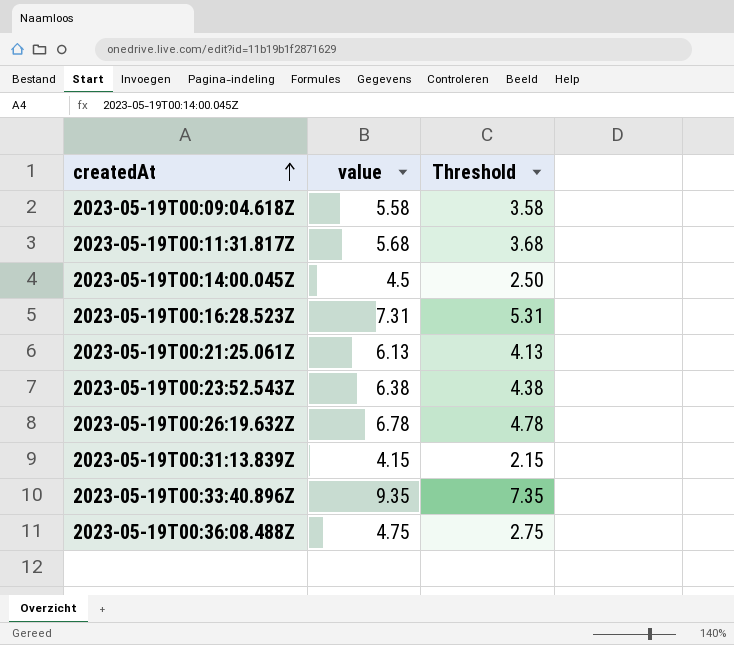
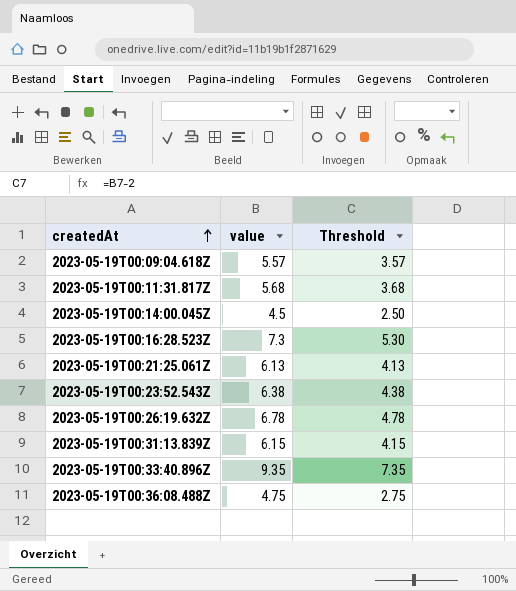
2023-05-19T00:09:04.618Z | value: 5.58 -> 5.57
2023-05-19T00:09:04.618Z | Threshold: 3.58 -> 3.57
2023-05-19T00:16:28.523Z | value: 7.31 -> 7.3
2023-05-19T00:16:28.523Z | Threshold: 5.31 -> 5.30
2023-05-19T00:31:13.839Z | value: 4.15 -> 6.15
2023-05-19T00:31:13.839Z | Threshold: 2.15 -> 4.15

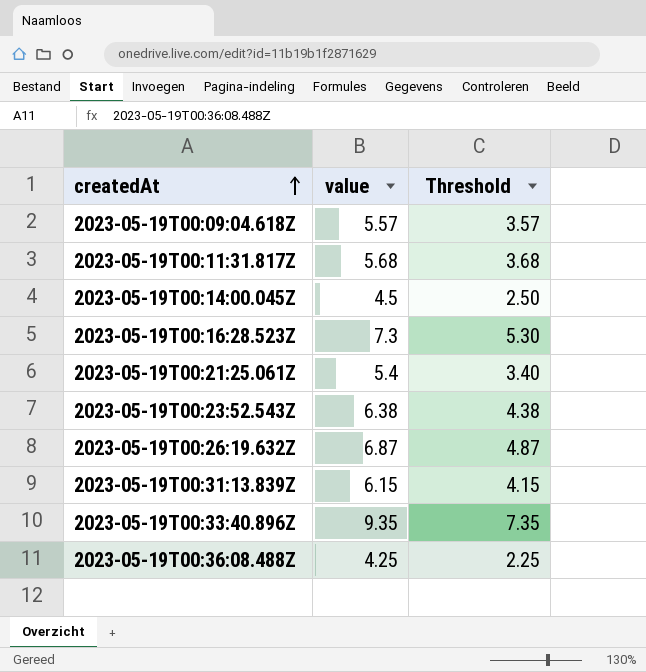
2023-05-19T00:21:25.061Z | value: 6.13 -> 5.4
2023-05-19T00:21:25.061Z | Threshold: 4.13 -> 3.40
2023-05-19T00:26:19.632Z | value: 6.78 -> 6.87
2023-05-19T00:26:19.632Z | Threshold: 4.78 -> 4.87
2023-05-19T00:36:08.488Z | value: 4.75 -> 4.25
2023-05-19T00:36:08.488Z | Threshold: 2.75 -> 2.25

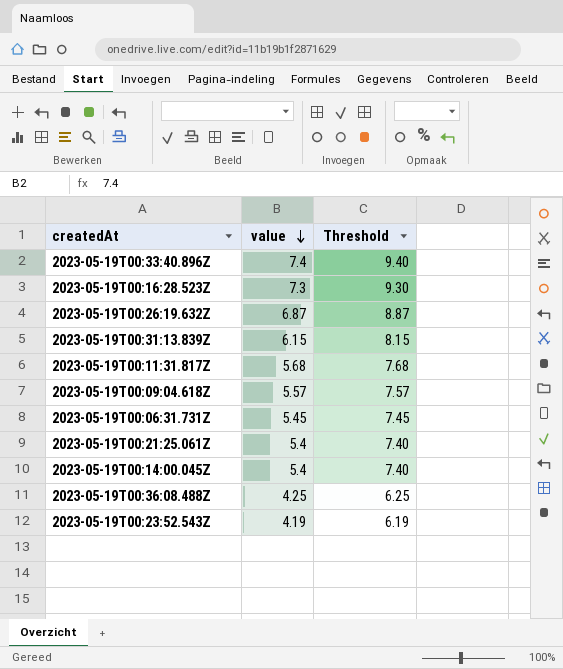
row order: createdAt ascending -> value descending
column Threshold | formula: [value] - 2 -> [value] + 2
2023-05-19T00:33:40.896Z | value: 9.35 -> 7.4
row 2023-05-19T00:06:31.731Z: none -> 5.45 | 7.45
2023-05-19T00:14:00.045Z | value: 4.5 -> 5.4
2023-05-19T00:23:52.543Z | value: 6.38 -> 4.19

